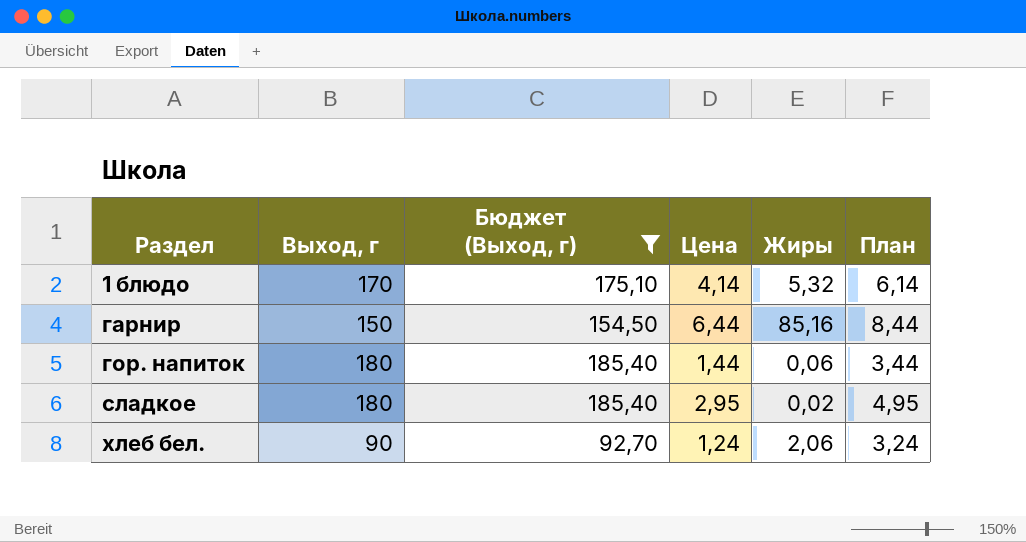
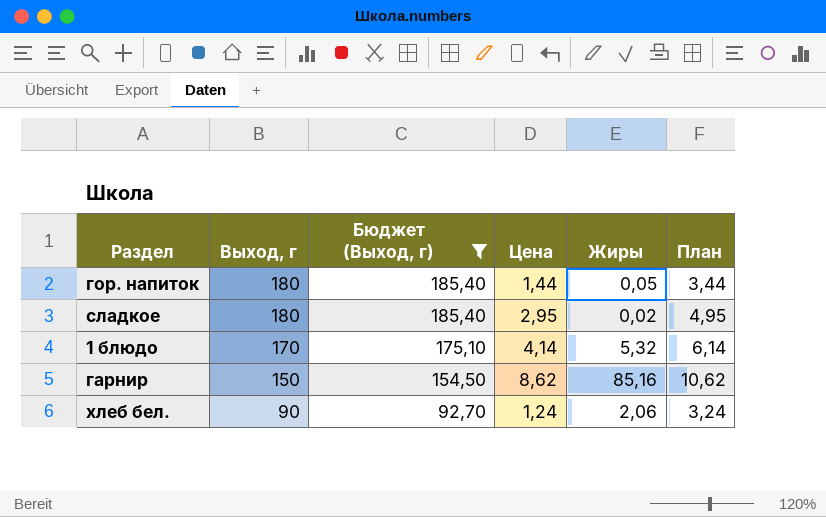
row order: Раздел ascending -> Выход, г descending
гор. напиток | Жиры: 0,06 -> 0,05
гарнир | Цена: 6,44 -> 8,62
гарнир | План: 8,44 -> 10,62

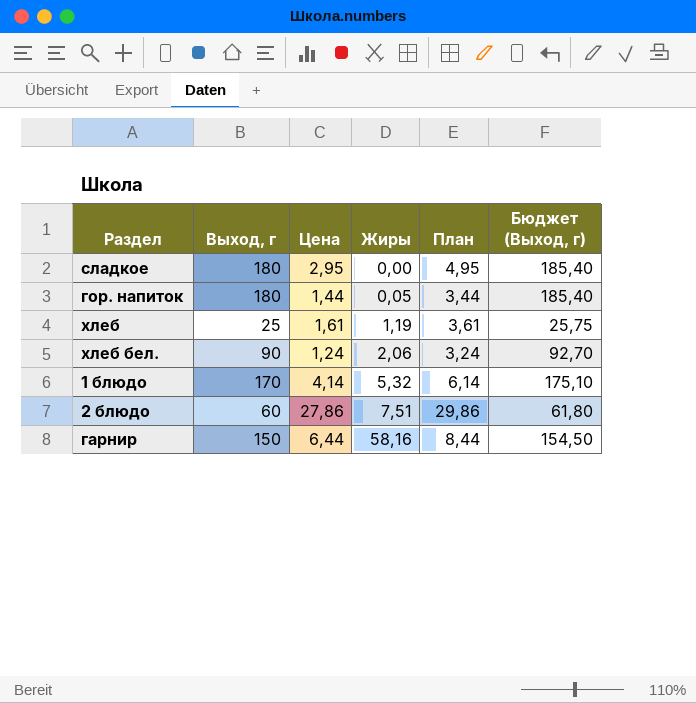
filter: Бюджет (Выход, г) >= 92,70 -> none
row order: Выход, г descending -> Жиры ascending
column Бюджет (Выход, г) | position: 3 -> 6
сладкое | Жиры: 0,02 -> 0,00
гарнир | Цена: 8,62 -> 6,44
гарнир | Жиры: 85,16 -> 58,16
гарнир | План: 10,62 -> 8,44

